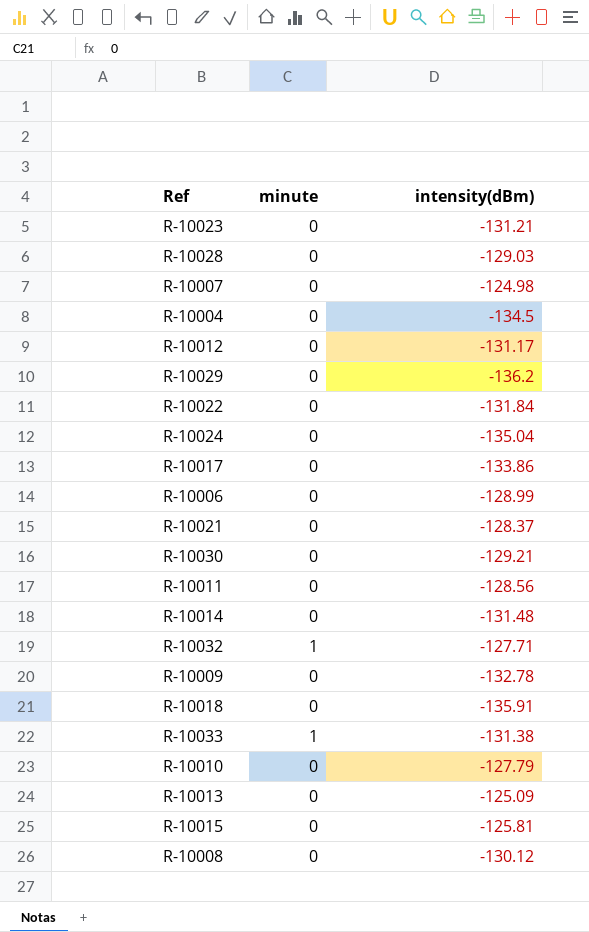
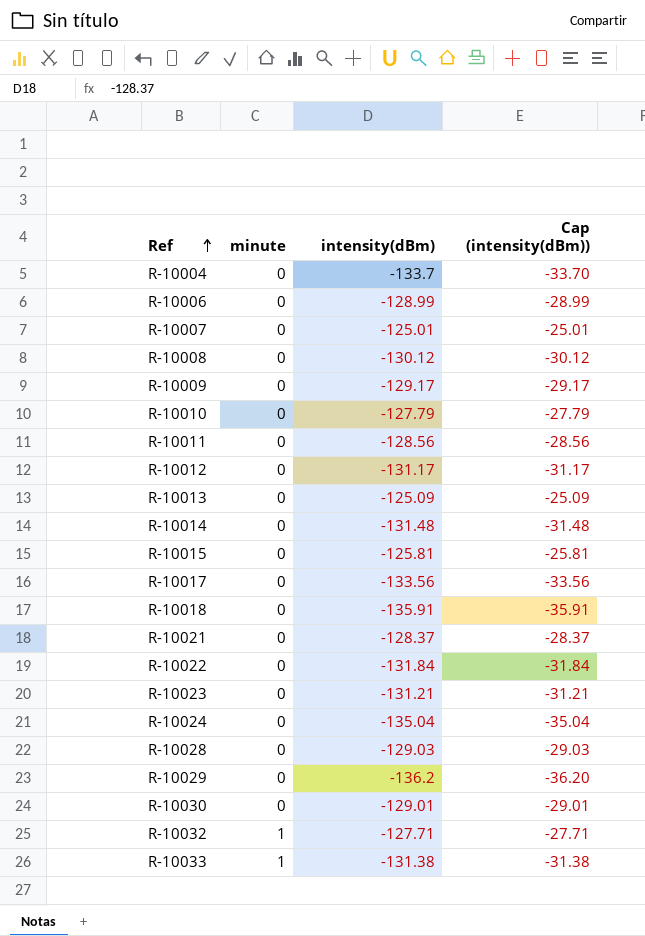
row order: none -> Ref ascending
column Cap (intensity(dBm)) | formula: none -> [intensity(dBm)] + 100
R-10004 | intensity(dBm): -134.5 -> -133.7
R-10007 | intensity(dBm): -124.98 -> -125.01
R-10009 | intensity(dBm): -132.78 -> -129.17
R-10017 | intensity(dBm): -133.86 -> -133.56
R-10030 | intensity(dBm): -129.21 -> -129.01

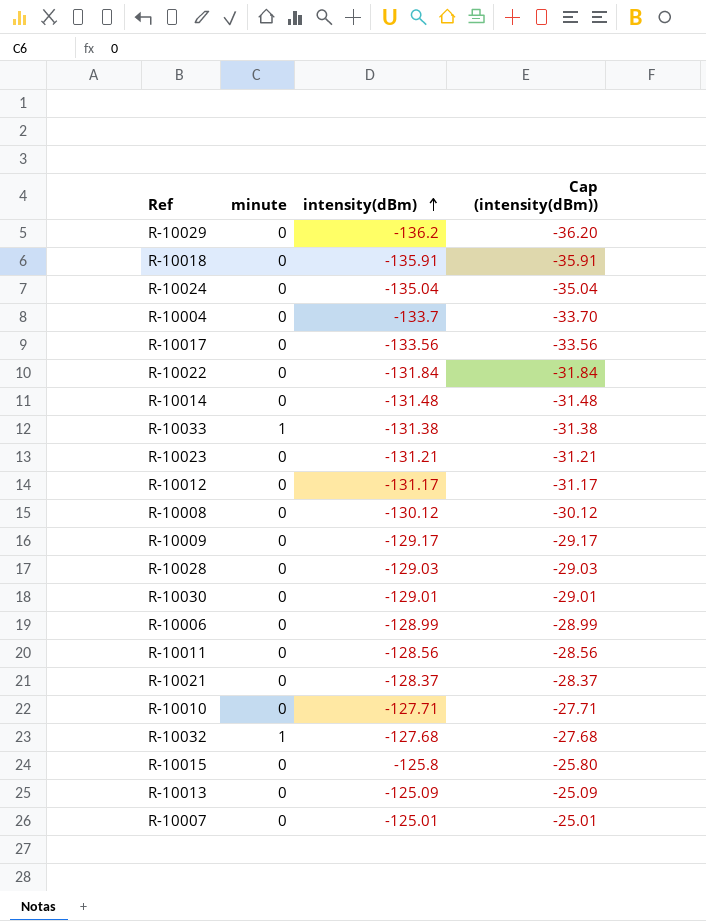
row order: Ref ascending -> intensity(dBm) ascending
R-10010 | intensity(dBm): -127.79 -> -127.71
R-10010 | Cap (intensity(dBm)): -27.79 -> -27.71
R-10032 | intensity(dBm): -127.71 -> -127.68
R-10032 | Cap (intensity(dBm)): -27.71 -> -27.68
R-10015 | intensity(dBm): -125.81 -> -125.8
R-10015 | Cap (intensity(dBm)): -25.81 -> -25.80

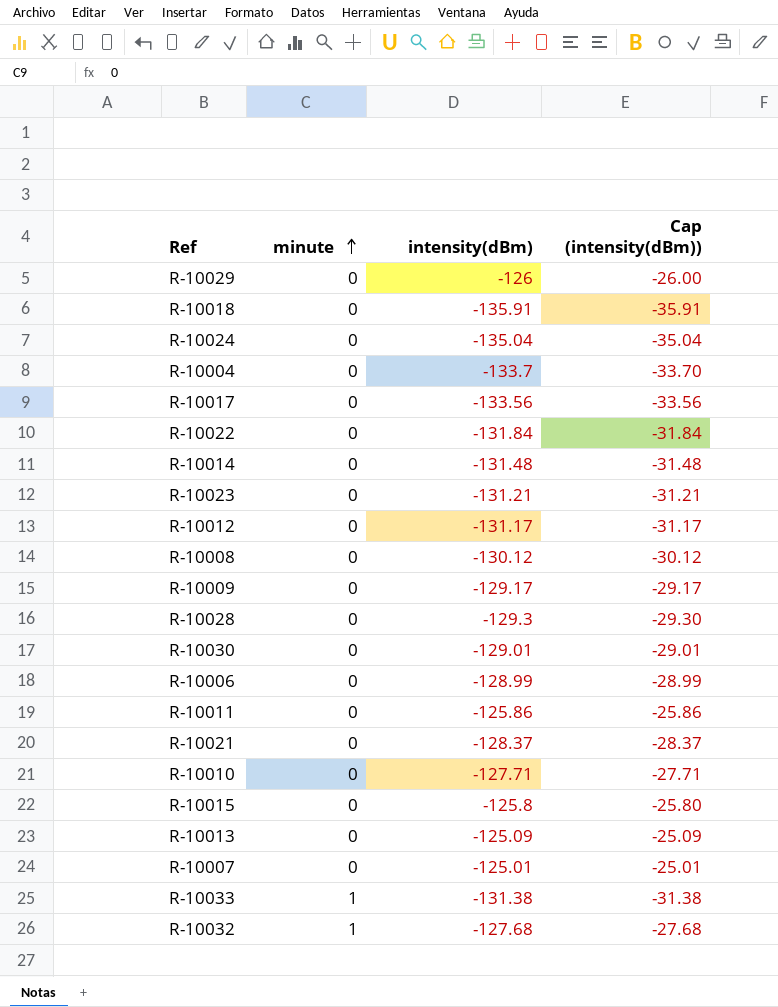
row order: intensity(dBm) ascending -> minute ascending
R-10029 | intensity(dBm): -136.2 -> -126
R-10029 | Cap (intensity(dBm)): -36.20 -> -26.00
R-10028 | intensity(dBm): -129.03 -> -129.3
R-10028 | Cap (intensity(dBm)): -29.03 -> -29.30
R-10011 | intensity(dBm): -128.56 -> -125.86
R-10011 | Cap (intensity(dBm)): -28.56 -> -25.86

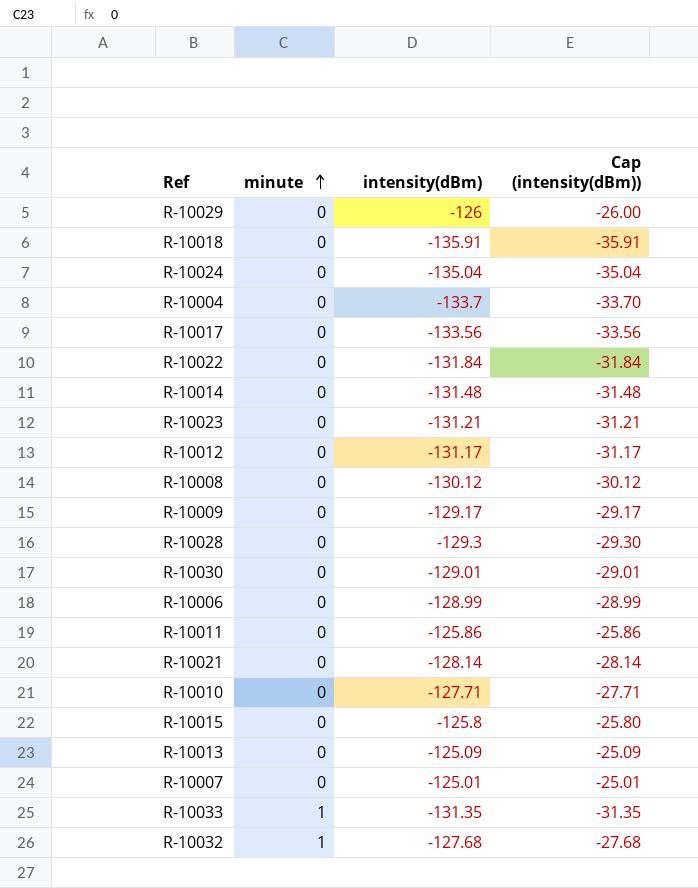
R-10021 | intensity(dBm): -128.37 -> -128.14
R-10021 | Cap (intensity(dBm)): -28.37 -> -28.14
R-10033 | intensity(dBm): -131.38 -> -131.35
R-10033 | Cap (intensity(dBm)): -31.38 -> -31.35

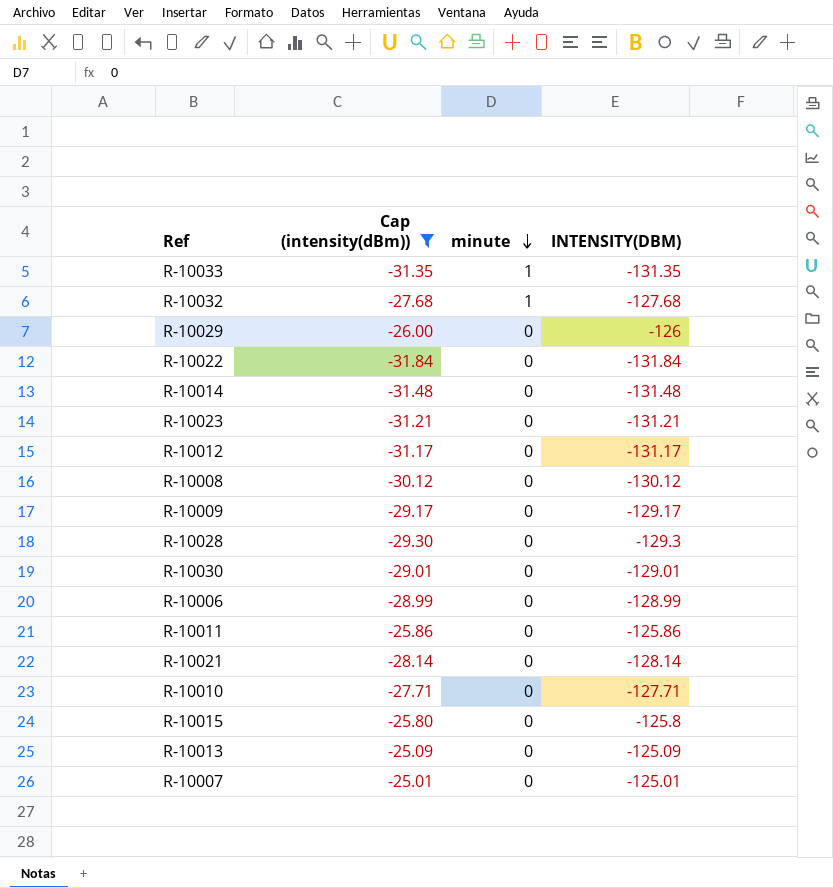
filter: none -> Cap (intensity(dBm)) >= -31.84
row order: minute ascending -> minute descending
column Cap (intensity(dBm)) | position: 4 -> 2
column name: intensity(dBm) -> INTENSITY(DBM)

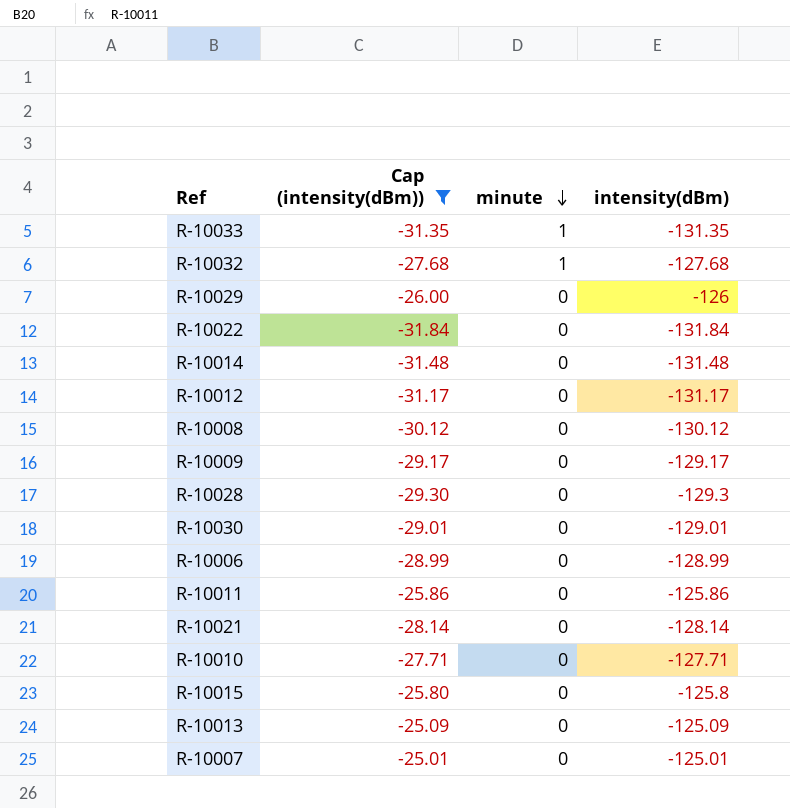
column name: INTENSITY(DBM) -> intensity(dBm)
row R-10023: -31.21 | 0 | -131.21 -> none

